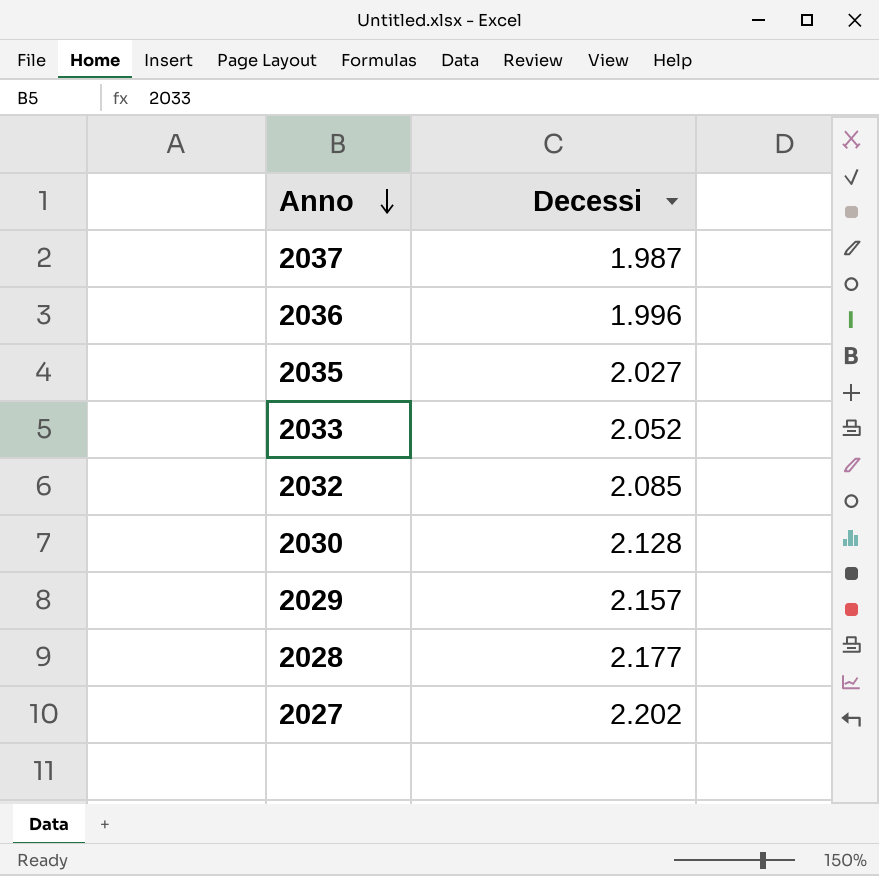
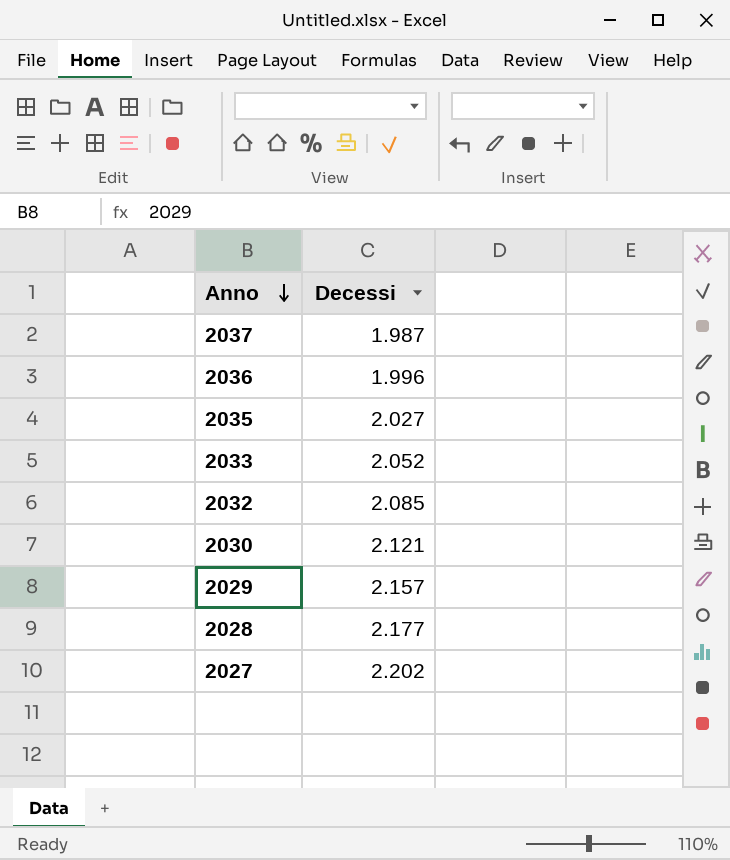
2030 | Decessi: 2.128 -> 2.121

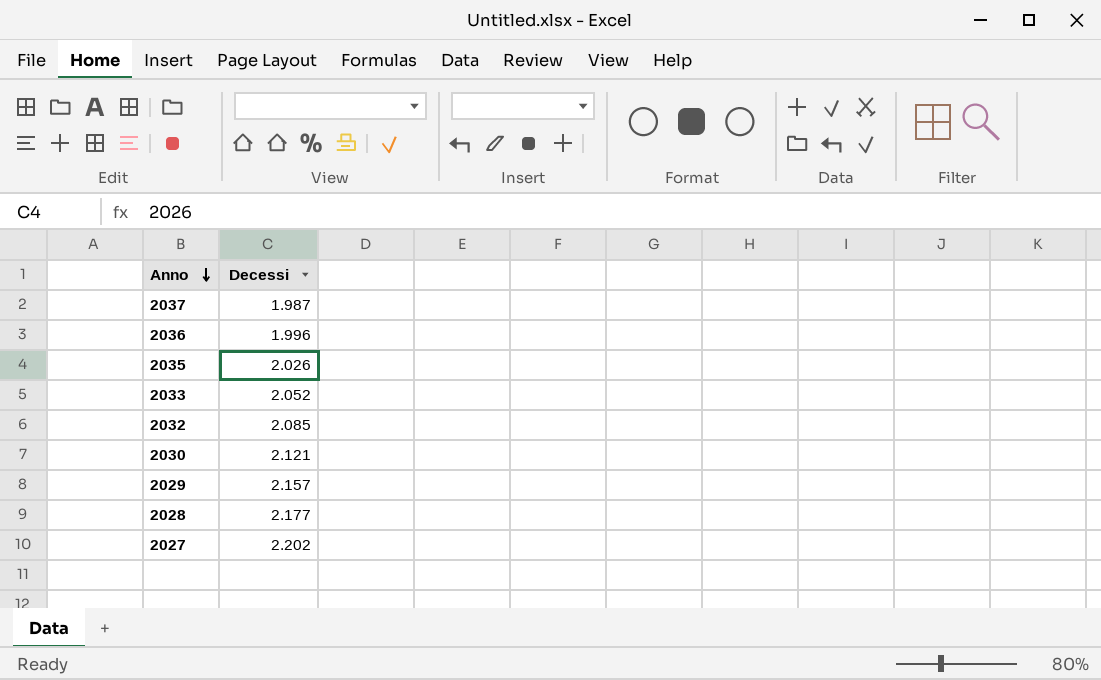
2035 | Decessi: 2.027 -> 2.026

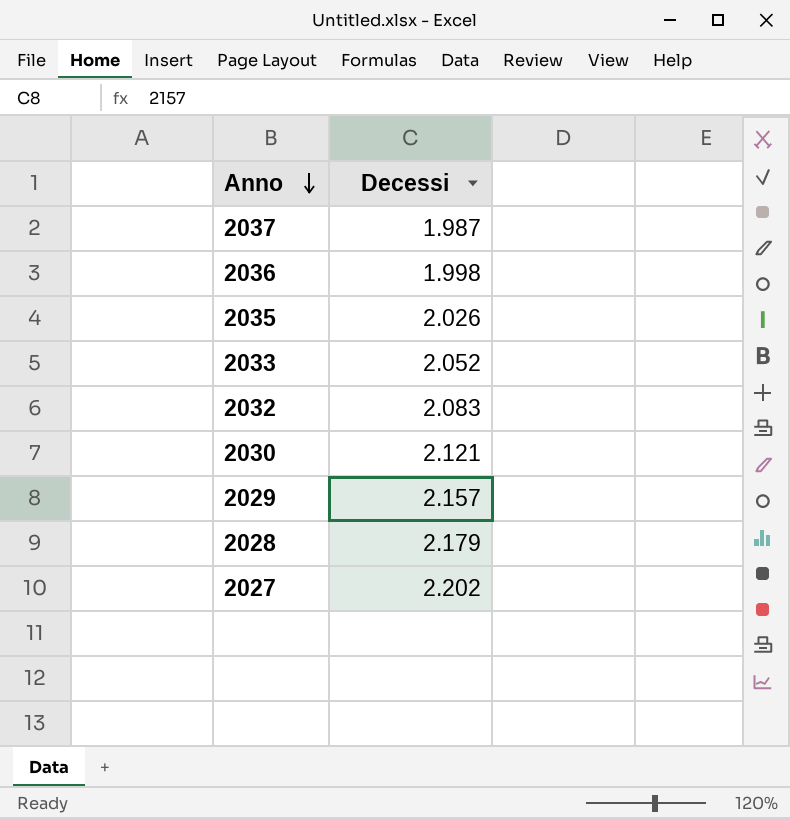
2036 | Decessi: 1.996 -> 1.998
2032 | Decessi: 2.085 -> 2.083
2028 | Decessi: 2.177 -> 2.179

